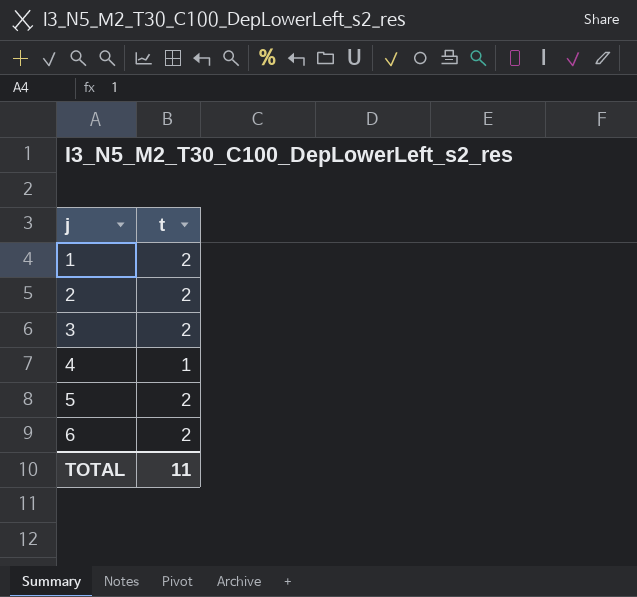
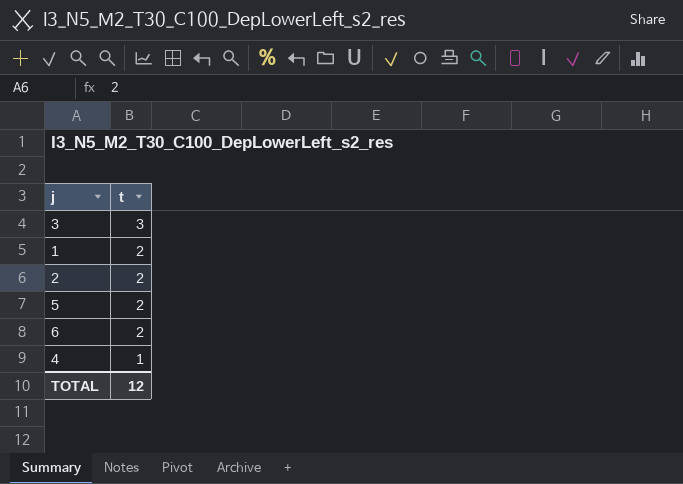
row order: j ascending -> t descending
3 | t: 2 -> 3
TOTAL | t: 11 -> 12

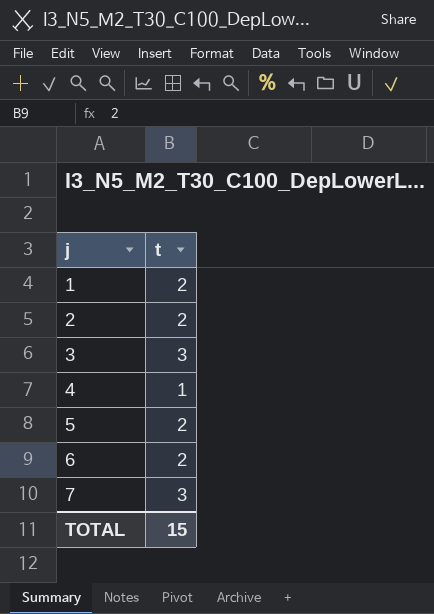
row order: t descending -> j ascending
row 7: none -> 3
TOTAL | t: 12 -> 15

